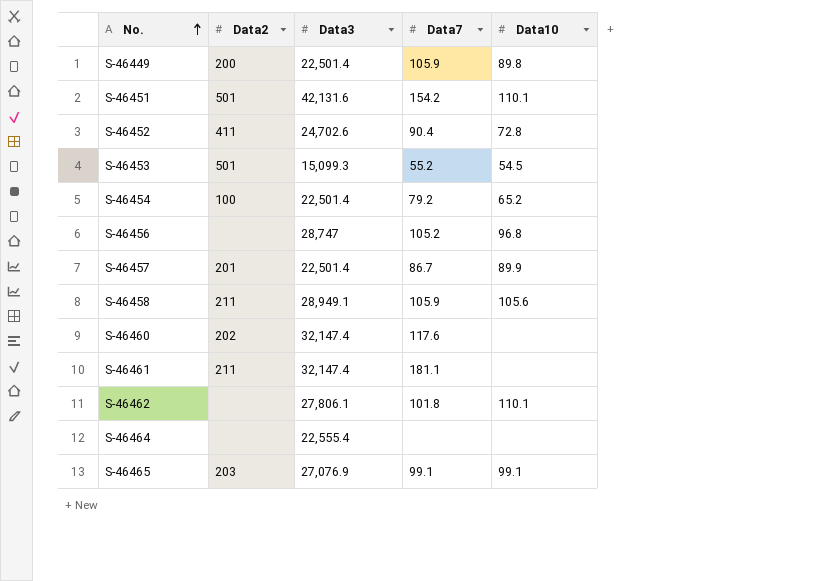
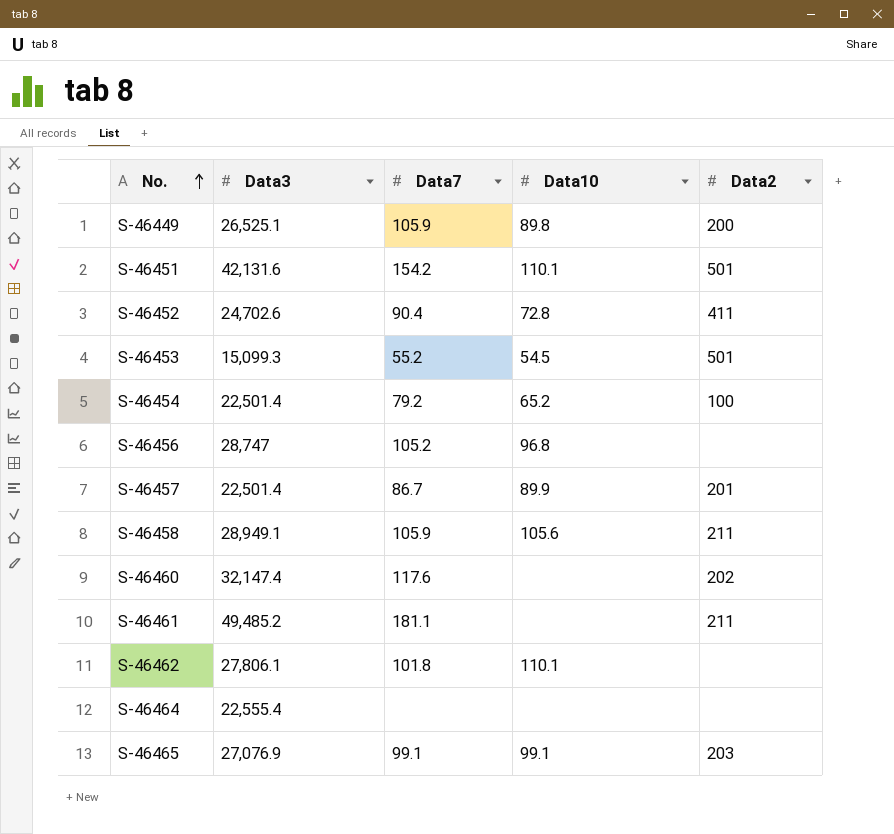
column Data2 | position: 2 -> 5
S-46449 | Data3: 22,501.4 -> 26,525.1
S-46461 | Data3: 32,147.4 -> 49,485.2

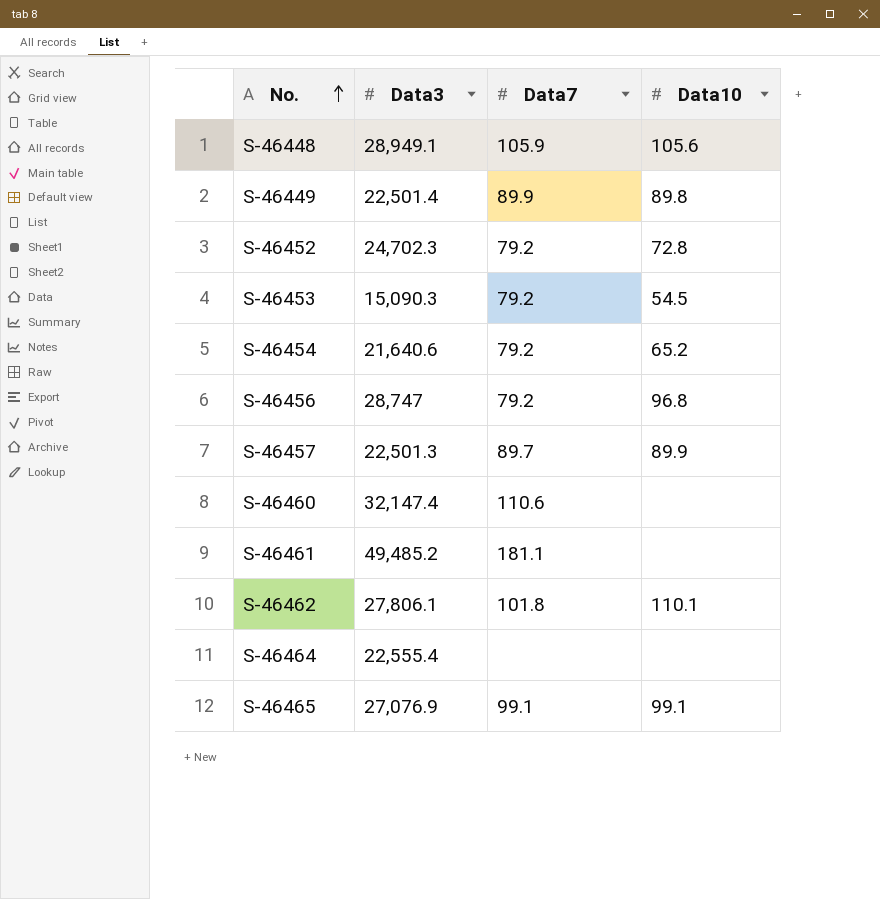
column Data2 | position: 5 -> none
row S-46451: 42,131.6 | 154.2 | 110.1 | 501 -> none
row S-46458: 28,949.1 | 105.9 | 105.6 | 211 -> none
row S-46448: none -> 28,949.1 | 105.9 | 105.6
S-46449 | Data3: 26,525.1 -> 22,501.4
S-46449 | Data7: 105.9 -> 89.9
S-46452 | Data3: 24,702.6 -> 24,702.3
S-46452 | Data7: 90.4 -> 79.2
S-46453 | Data3: 15,099.3 -> 15,090.3
S-46453 | Data7: 55.2 -> 79.2
S-46454 | Data3: 22,501.4 -> 21,640.6
S-46456 | Data7: 105.2 -> 79.2
S-46457 | Data3: 22,501.4 -> 22,501.3
S-46457 | Data7: 86.7 -> 89.7
S-46460 | Data7: 117.6 -> 110.6

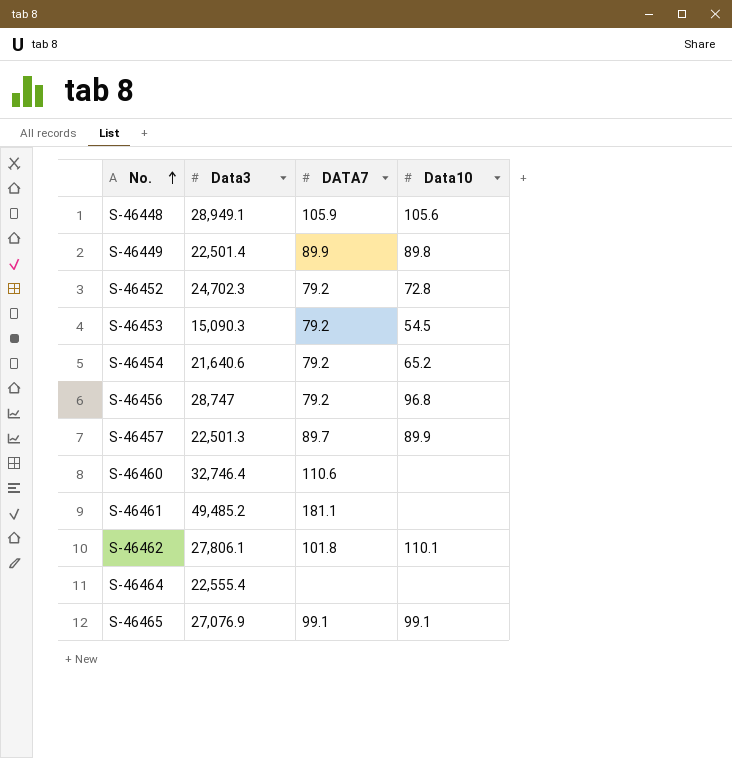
column name: Data7 -> DATA7
S-46460 | Data3: 32,147.4 -> 32,746.4

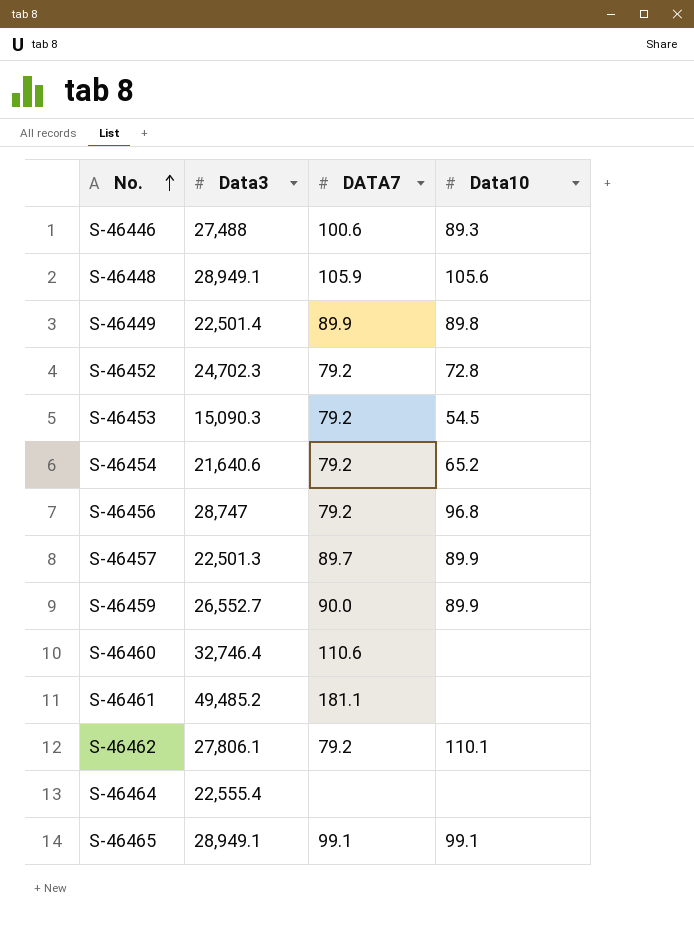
row S-46446: none -> 27,488 | 100.6 | 89.3
row S-46459: none -> 26,552.7 | 90.0 | 89.9
S-46462 | DATA7: 101.8 -> 79.2
S-46465 | Data3: 27,076.9 -> 28,949.1

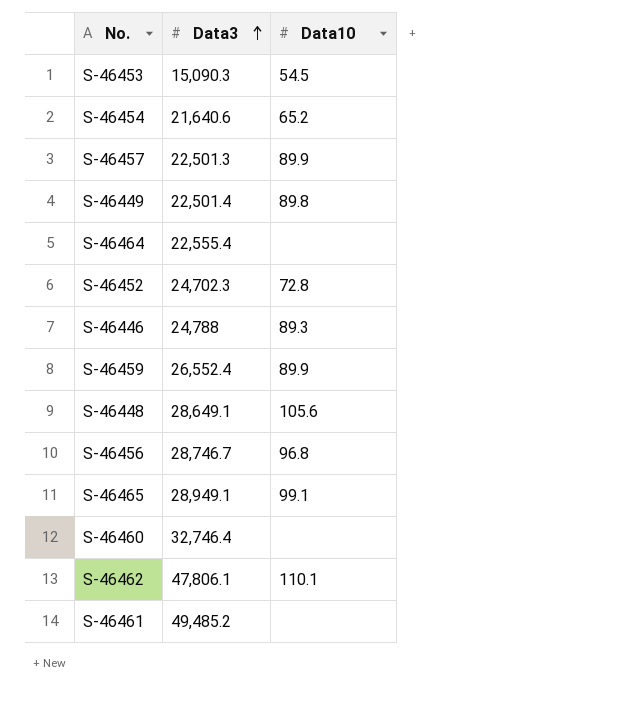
row order: No. ascending -> Data3 ascending
column DATA7 | position: 3 -> none
S-46446 | Data3: 27,488 -> 24,788
S-46459 | Data3: 26,552.7 -> 26,552.4
S-46448 | Data3: 28,949.1 -> 28,649.1
S-46456 | Data3: 28,747 -> 28,746.7
S-46462 | Data3: 27,806.1 -> 47,806.1

